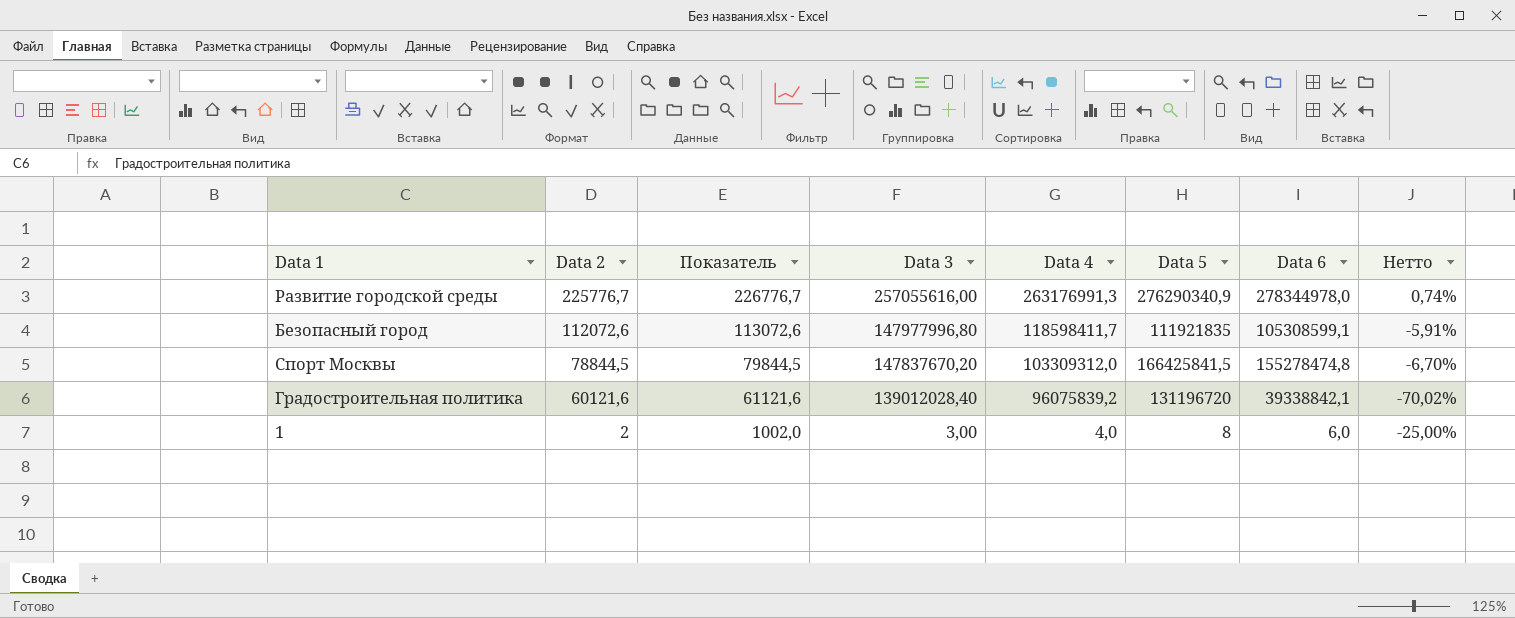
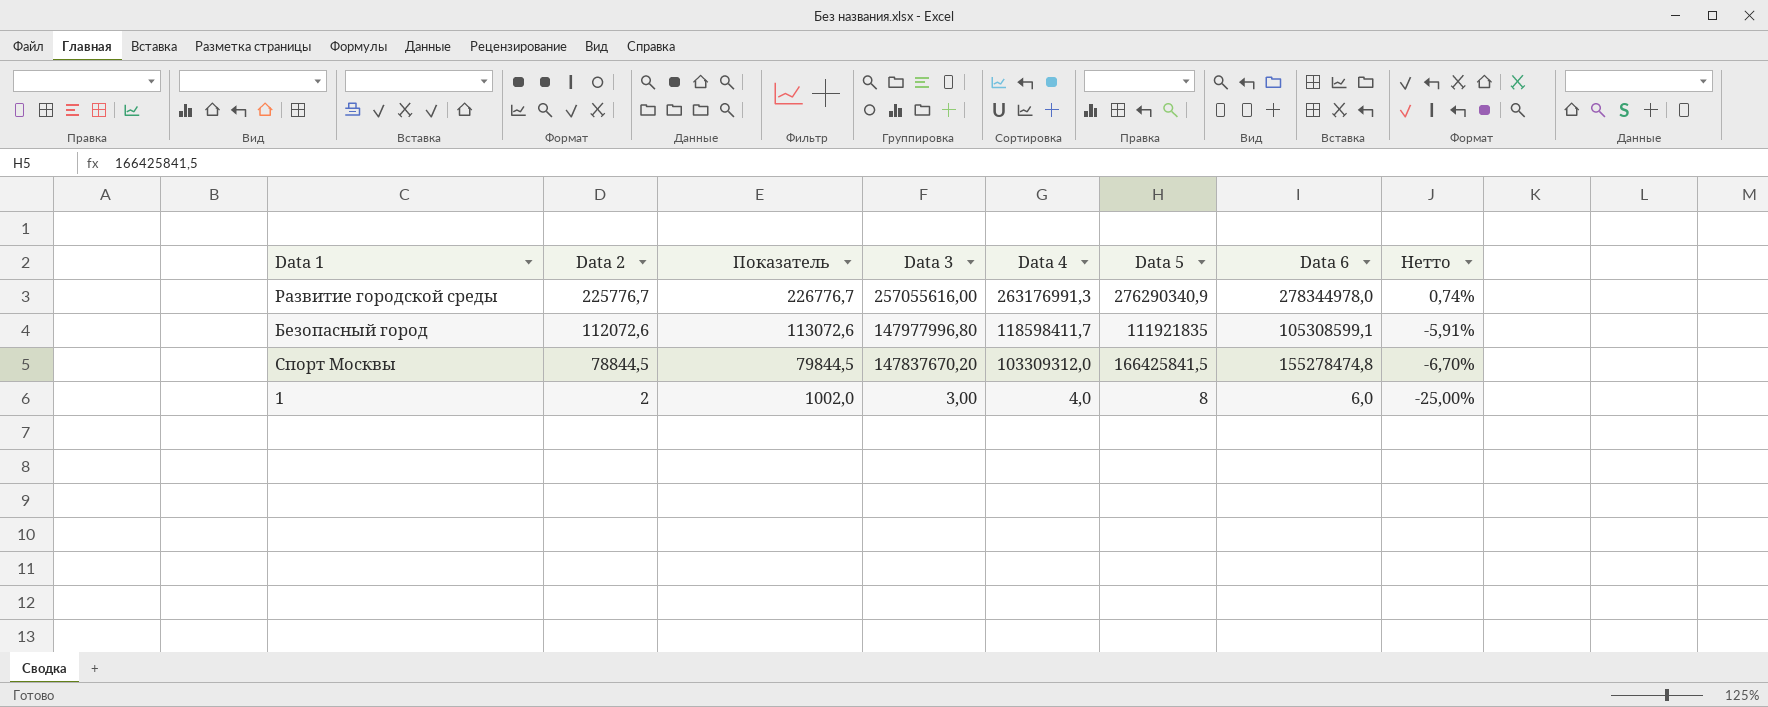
row Градостроительная политика: 60121,6 | 61121,6 | 139012028,40 | 96075839,2 | 131196720 | 39338842,1 | -70,02% -> none

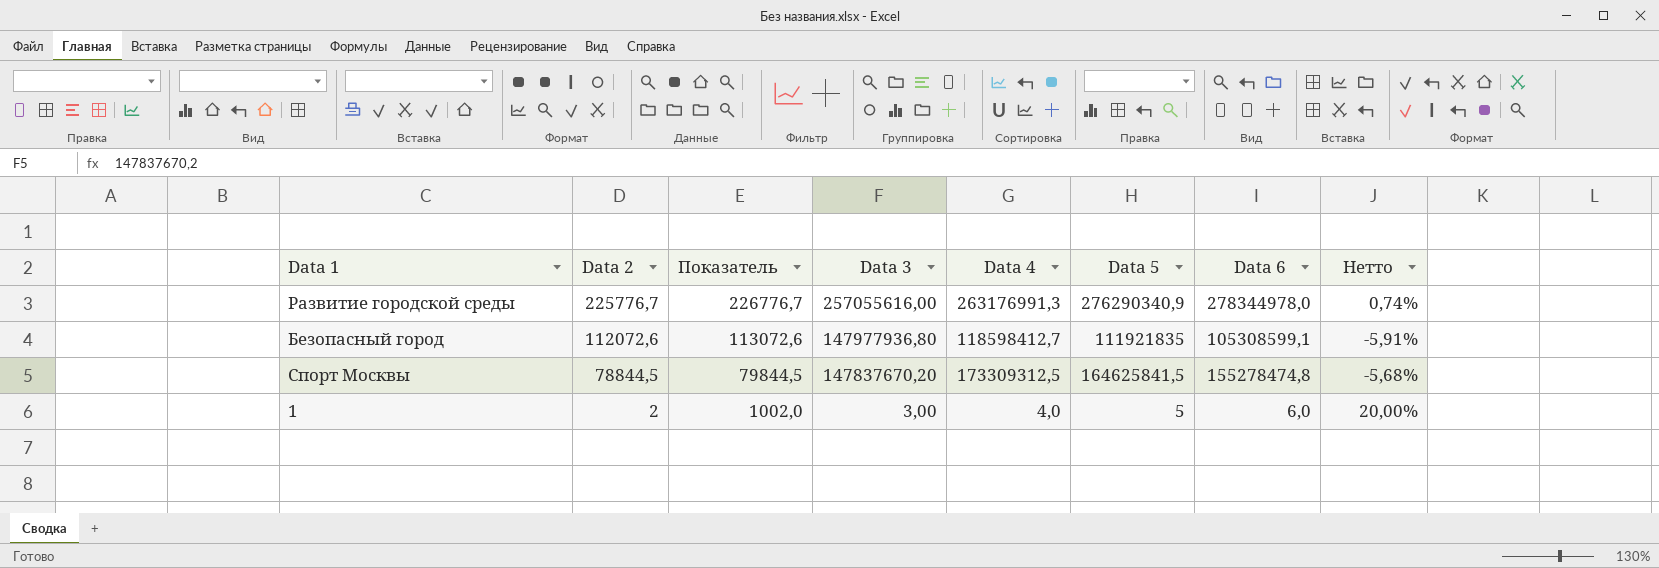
Безопасный город | Data 3: 147977996,80 -> 147977936,80
Безопасный город | Data 4: 118598411,7 -> 118598412,7
Спорт Москвы | Data 4: 103309312,0 -> 173309312,5
Спорт Москвы | Data 5: 166425841,5 -> 164625841,5
Спорт Москвы | Нетто: -6,70% -> -5,68%
1 | Data 5: 8 -> 5
1 | Нетто: -25,00% -> 20,00%

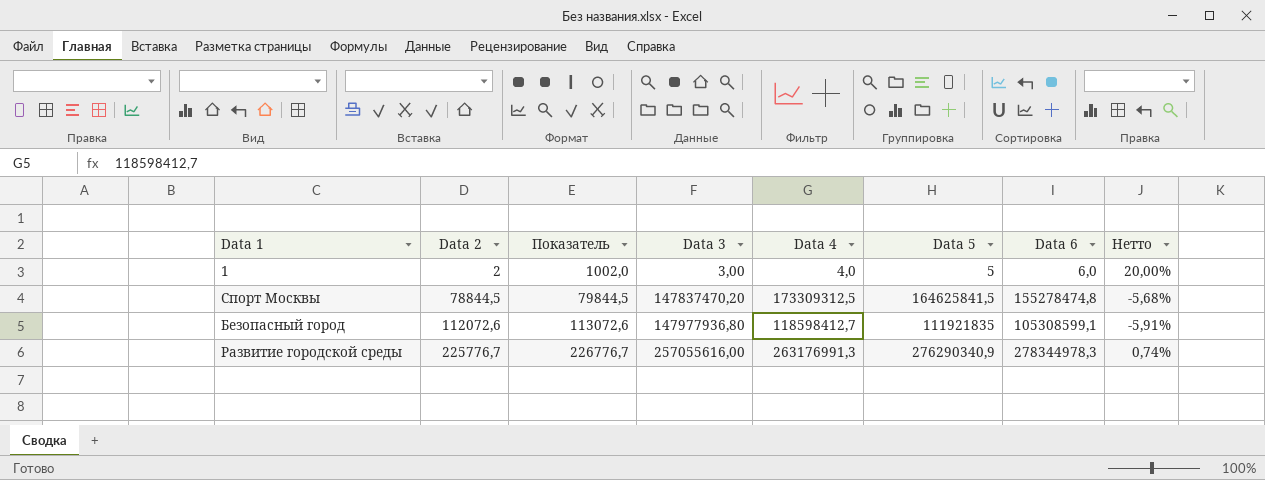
row order: Data 2 descending -> Data 2 ascending
Спорт Москвы | Data 3: 147837670,20 -> 147837470,20
Развитие городской среды | Data 6: 278344978,0 -> 278344978,3

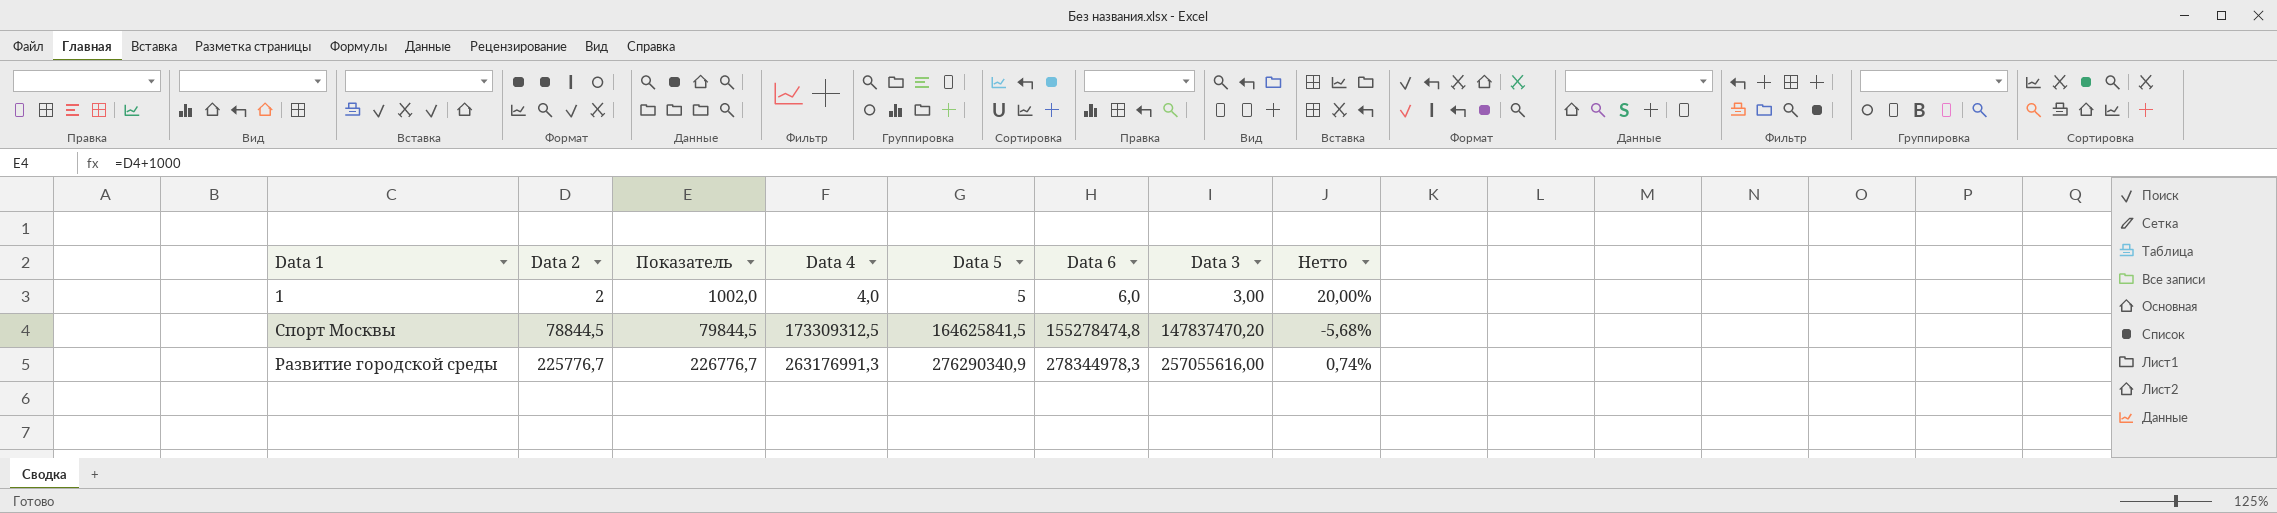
column Data 3 | position: 4 -> 7
row Безопасный город: 112072,6 | 113072,6 | 147977936,80 | 118598412,7 | 111921835 | 105308599,1 | -5,91% -> none

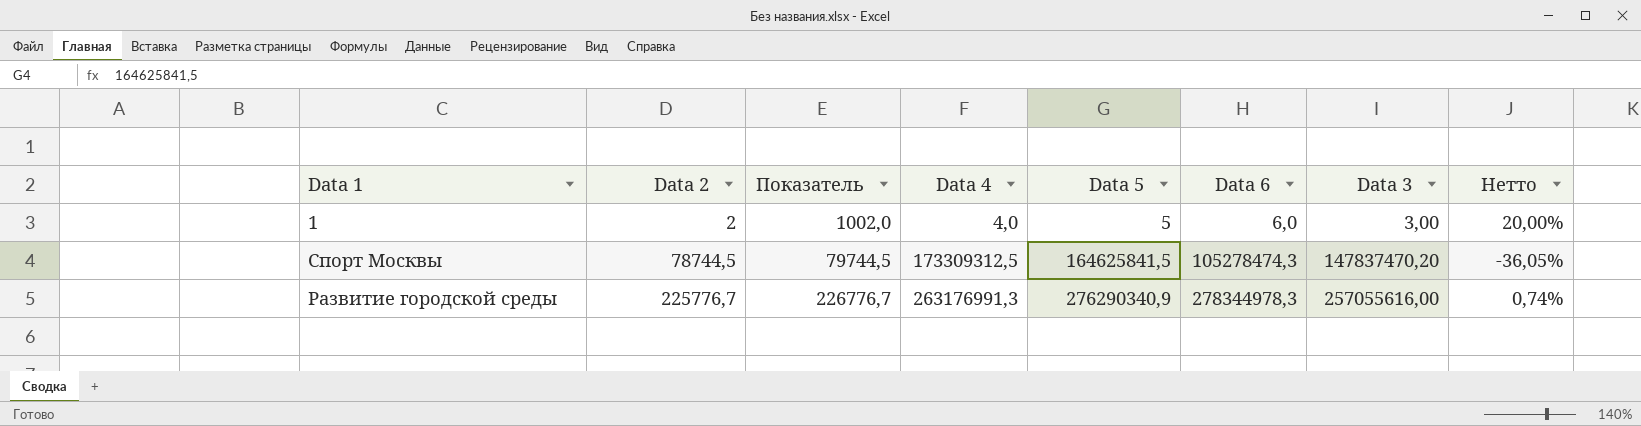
Спорт Москвы | Data 2: 78844,5 -> 78744,5
Спорт Москвы | Показатель: 79844,5 -> 79744,5
Спорт Москвы | Data 6: 155278474,8 -> 105278474,3
Спорт Москвы | Нетто: -5,68% -> -36,05%

